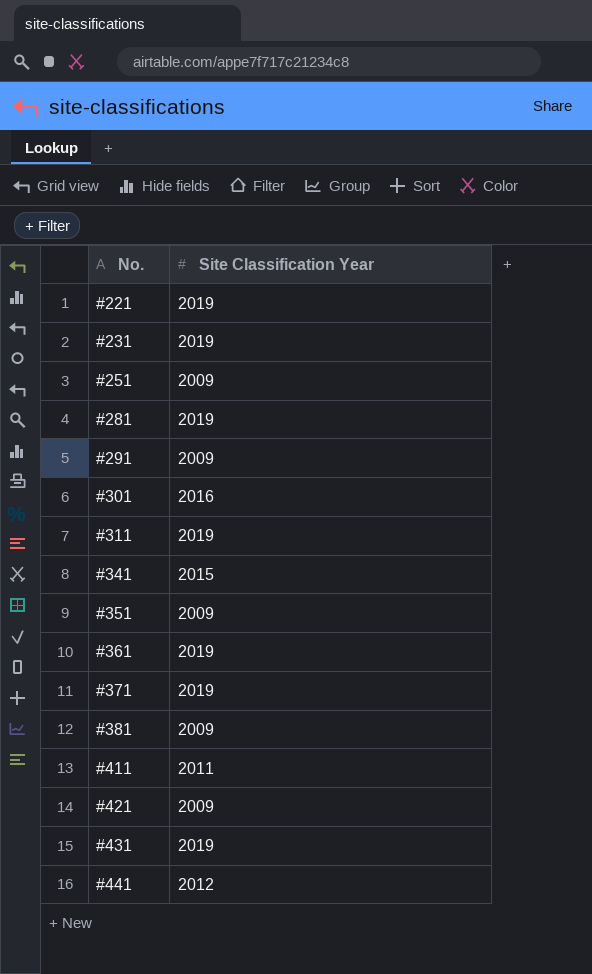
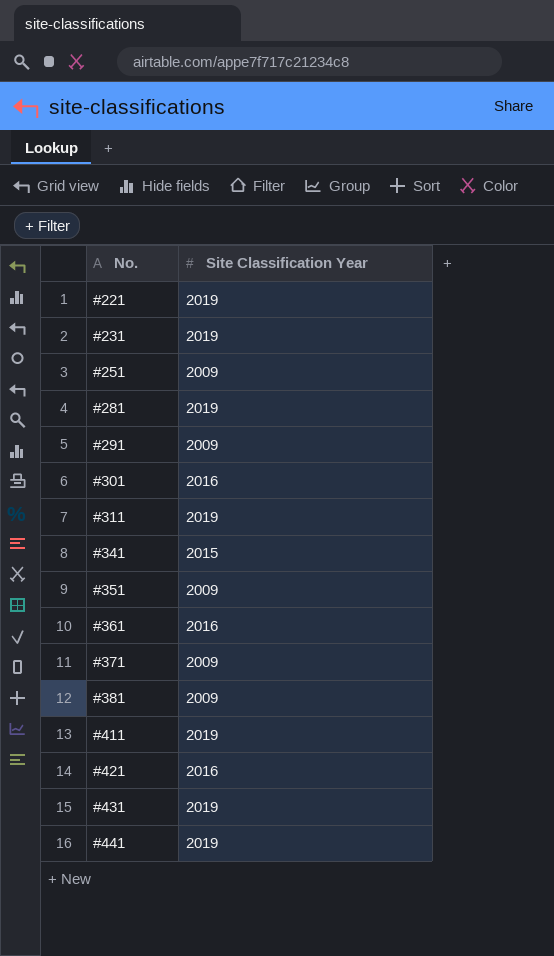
#361 | Site Classification Year: 2019 -> 2016
#371 | Site Classification Year: 2019 -> 2009
#411 | Site Classification Year: 2011 -> 2019
#421 | Site Classification Year: 2009 -> 2016
#441 | Site Classification Year: 2012 -> 2019

